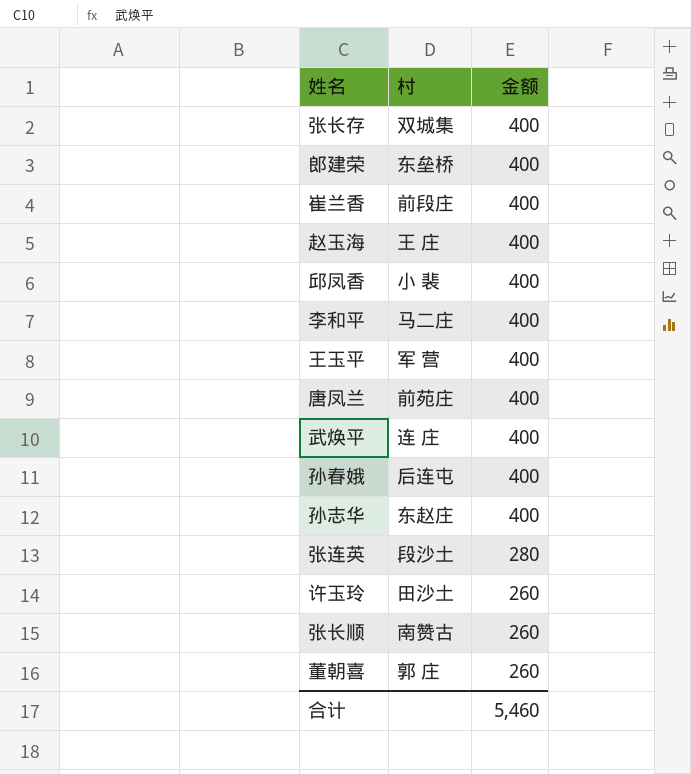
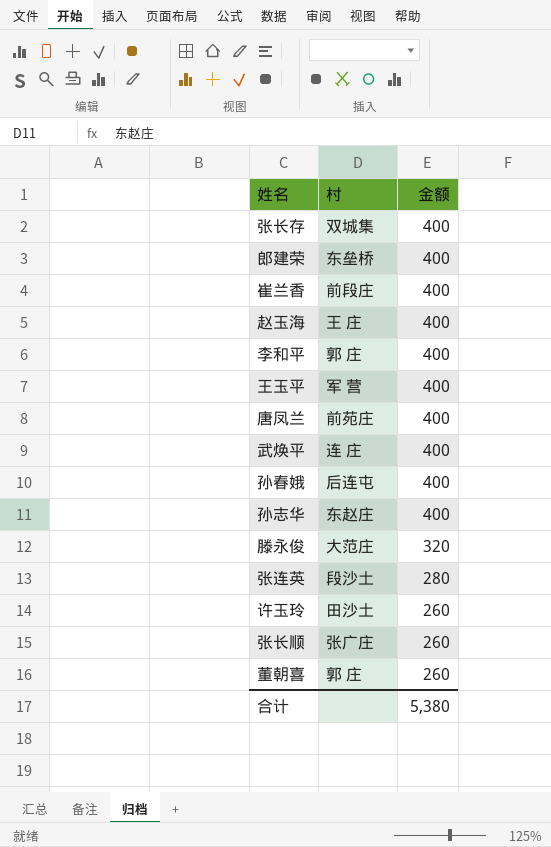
row 邱凤香: 小 裴 | 400 -> none
李和平 | 村: 马二庄 -> 郭 庄
row 滕永俊: none -> 大范庄 | 320
张长顺 | 村: 南赞古 -> 张广庄
合计 | 金额: 5,460 -> 5,380

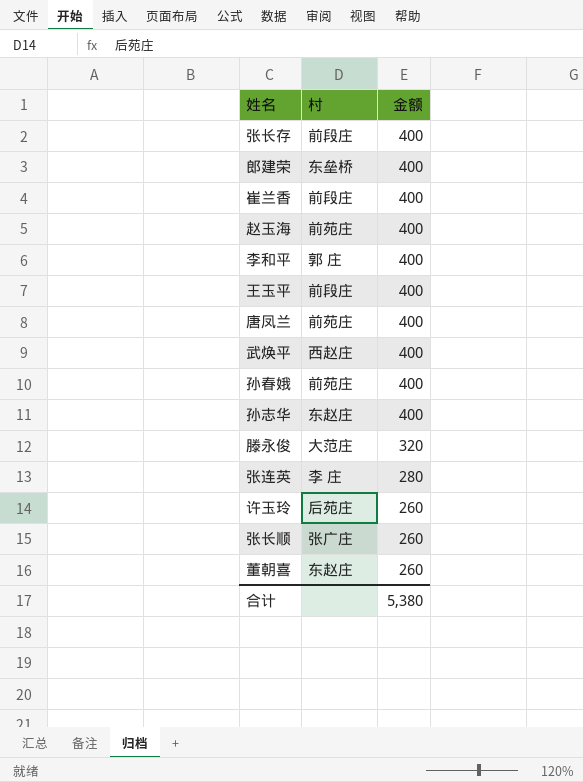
张长存 | 村: 双城集 -> 前段庄
赵玉海 | 村: 王 庄 -> 前苑庄
王玉平 | 村: 军 营 -> 前段庄
武焕平 | 村: 连 庄 -> 西赵庄
孙春娥 | 村: 后连屯 -> 前苑庄
张连英 | 村: 段沙土 -> 李 庄
许玉玲 | 村: 田沙土 -> 后苑庄
董朝喜 | 村: 郭 庄 -> 东赵庄

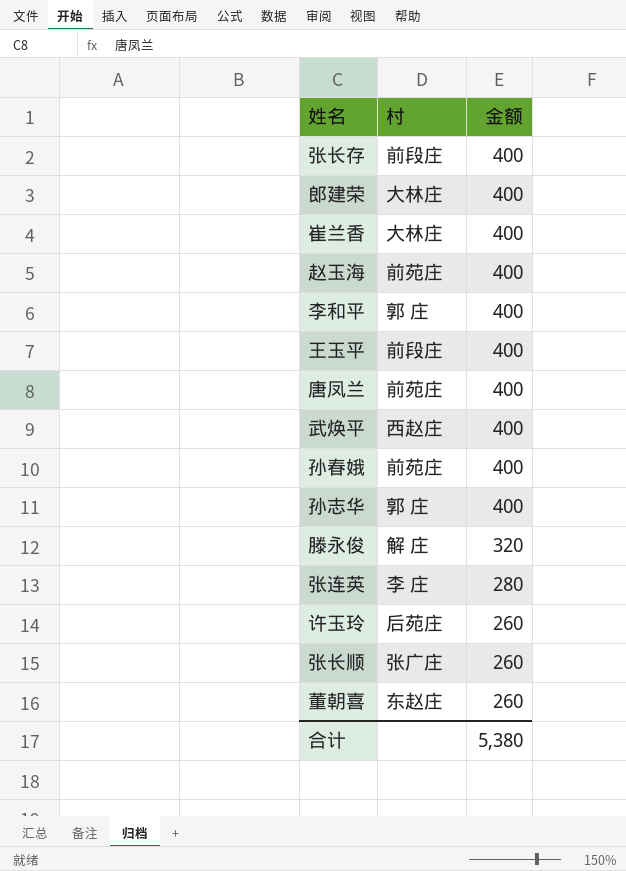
郎建荣 | 村: 东垒桥 -> 大林庄
崔兰香 | 村: 前段庄 -> 大林庄
孙志华 | 村: 东赵庄 -> 郭 庄
滕永俊 | 村: 大范庄 -> 解 庄

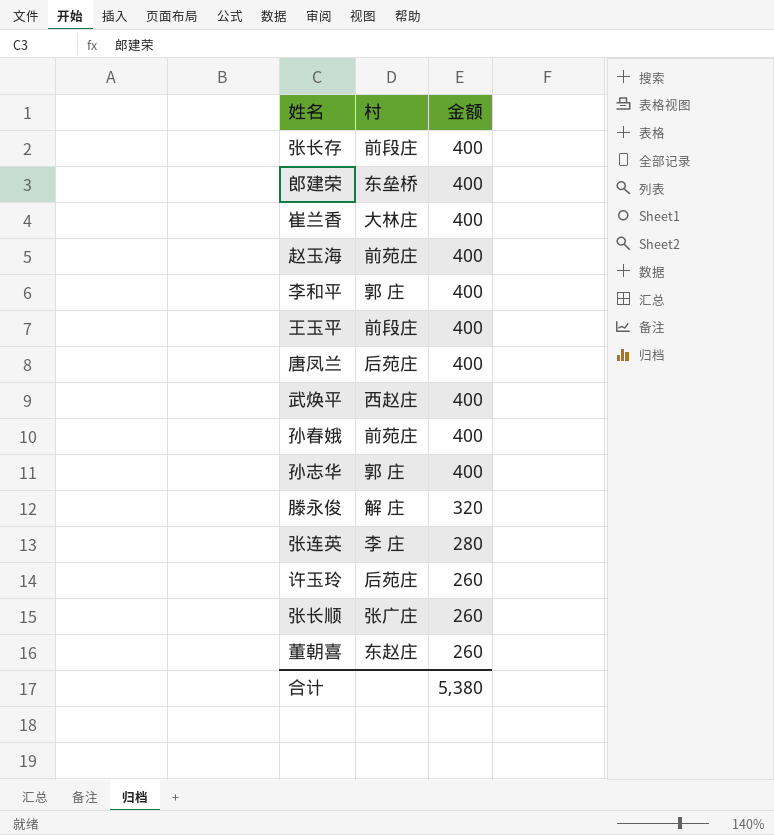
郎建荣 | 村: 大林庄 -> 东垒桥
唐凤兰 | 村: 前苑庄 -> 后苑庄

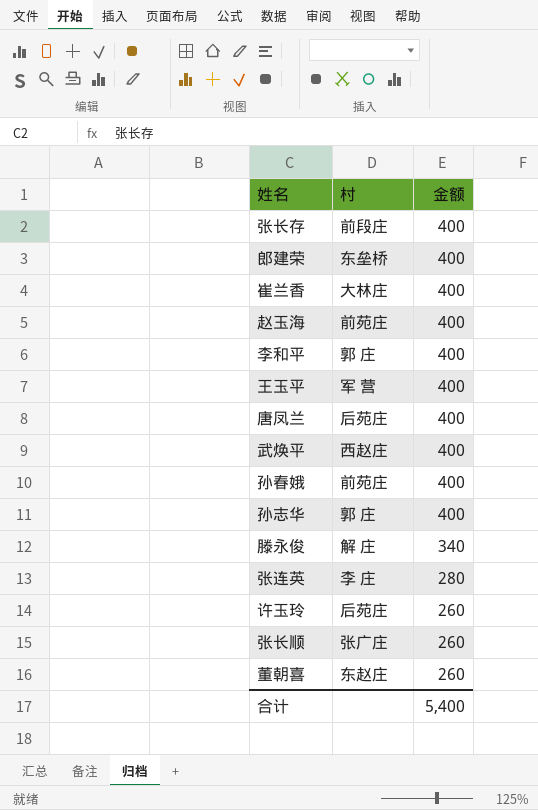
王玉平 | 村: 前段庄 -> 军 营
滕永俊 | 金额: 320 -> 340
合计 | 金额: 5,380 -> 5,400

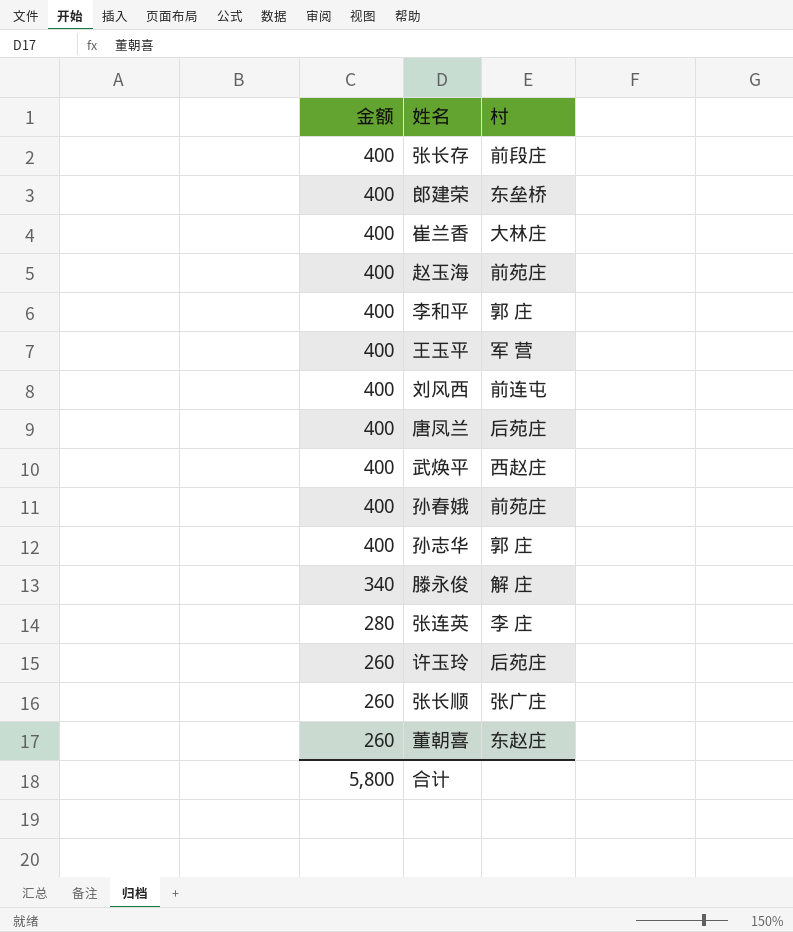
column 金额 | position: 3 -> 1
row 刘风西: none -> 400 | 前连屯
合计 | 金额: 5,400 -> 5,800

